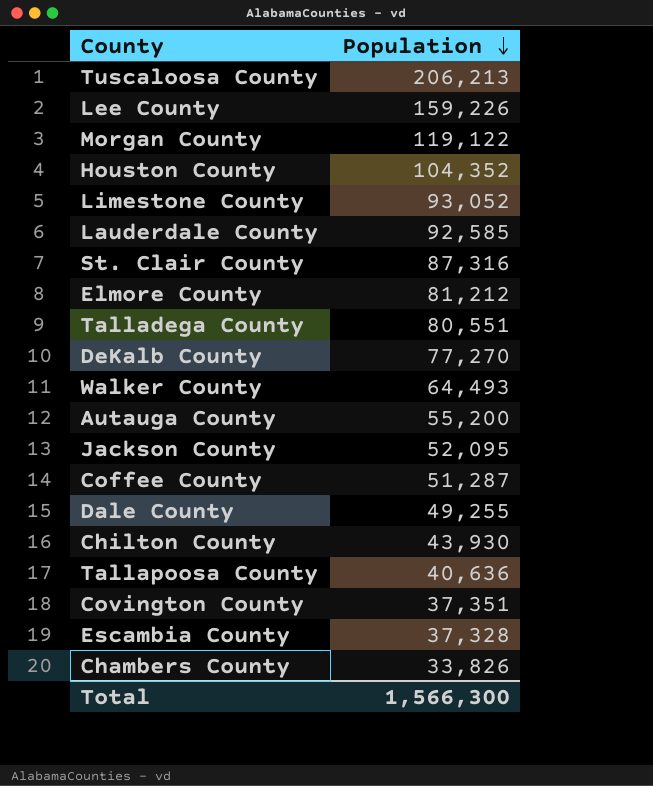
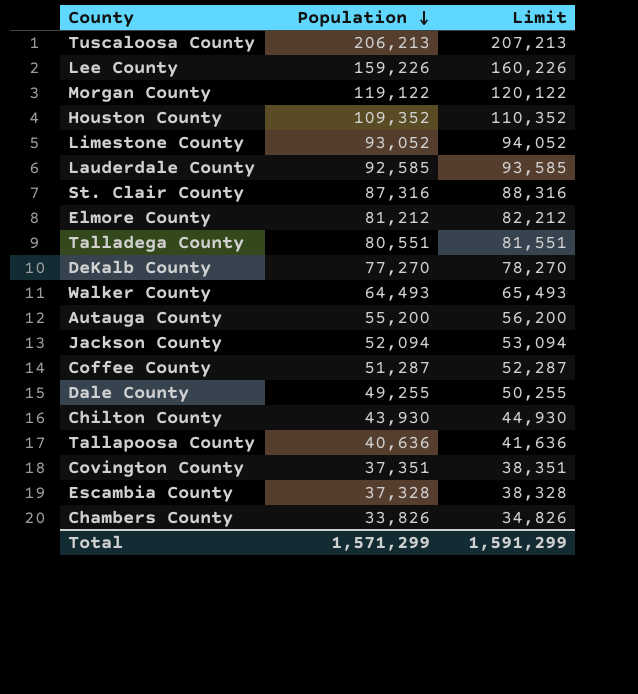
column Limit | formula: none -> [Population] + 1000
Houston County | Population: 104,352 -> 109,352
Jackson County | Population: 52,095 -> 52,094
Total | Population: 1,566,300 -> 1,571,299

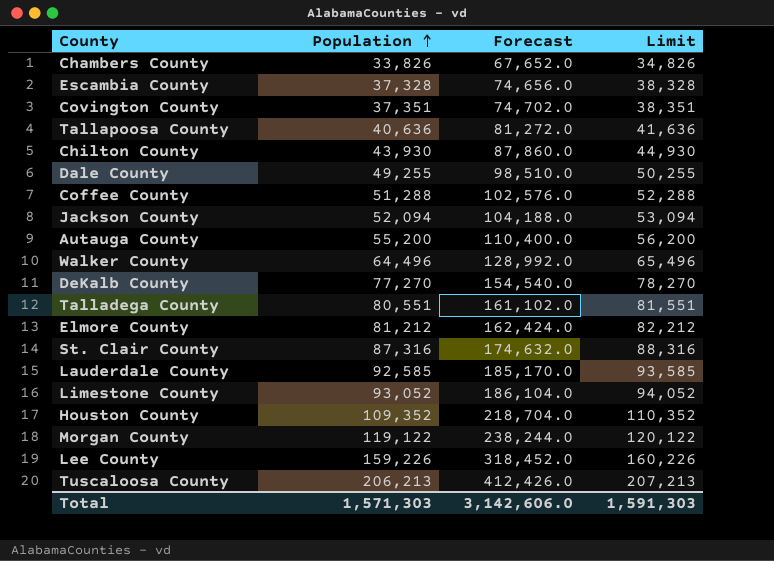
row order: Population descending -> Population ascending
column Forecast | formula: none -> [Population] * 2
Coffee County | Population: 51,287 -> 51,288
Coffee County | Limit: 52,287 -> 52,288
Walker County | Population: 64,493 -> 64,496
Walker County | Limit: 65,493 -> 65,496
Total | Population: 1,571,299 -> 1,571,303
Total | Limit: 1,591,299 -> 1,591,303

